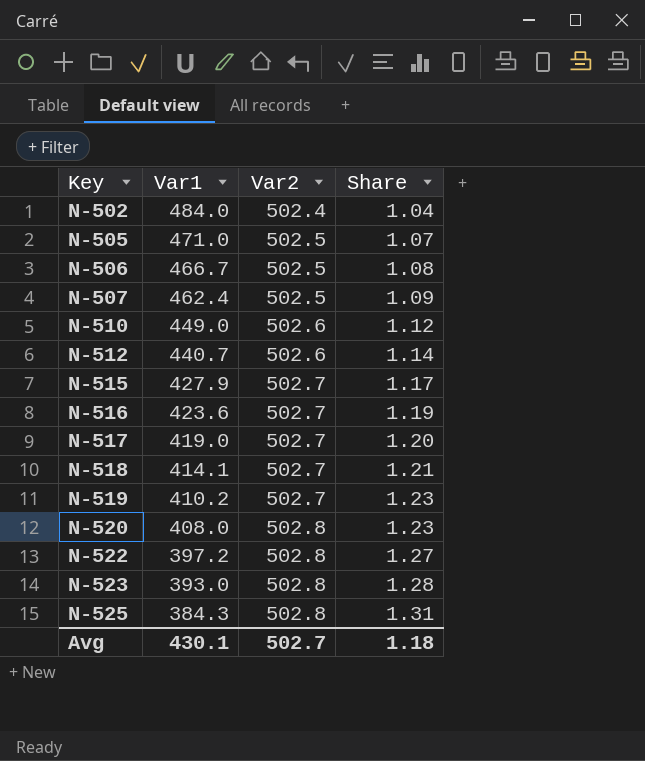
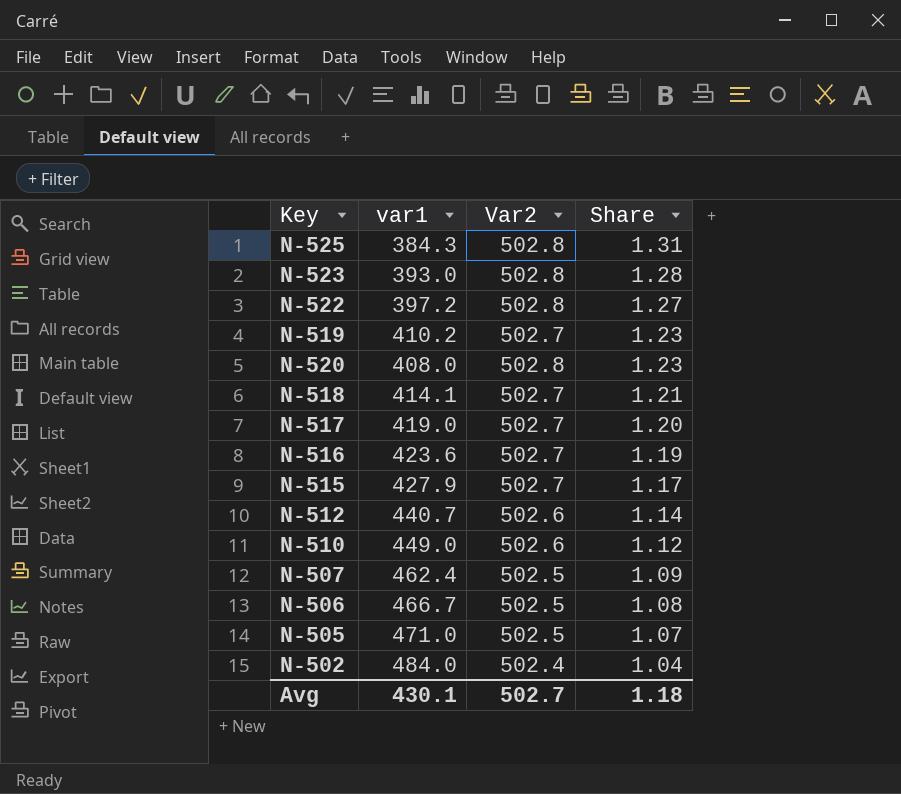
row order: Key ascending -> Share descending
column name: Var1 -> var1

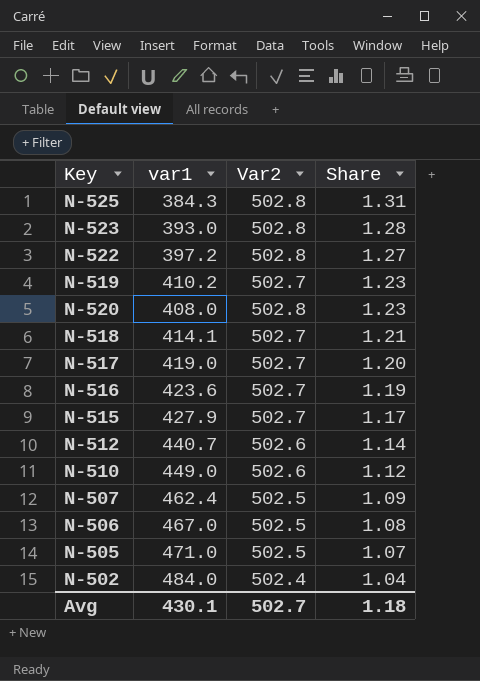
N-506 | var1: 466.7 -> 467.0

